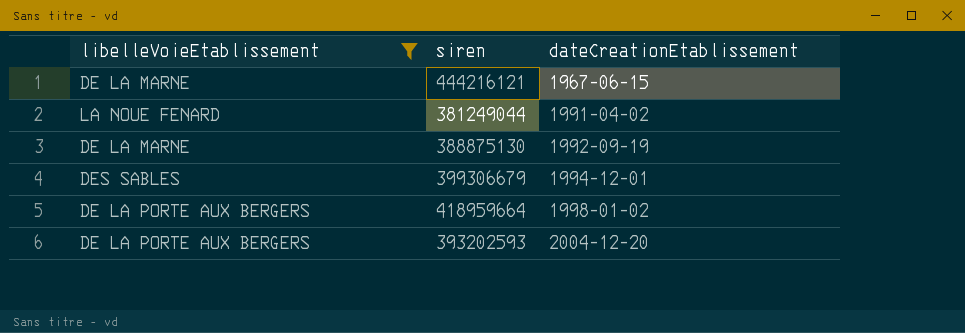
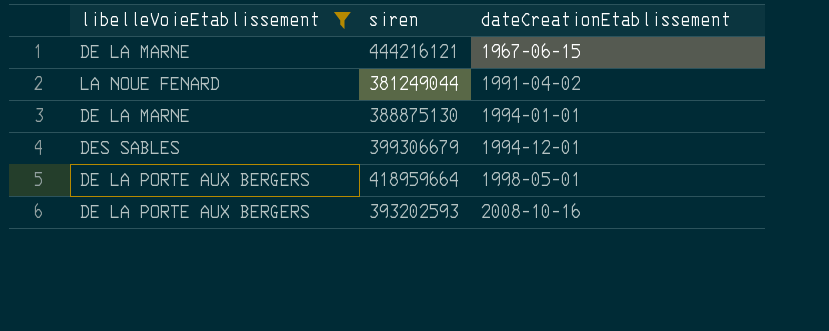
388875130 | dateCreationEtablissement: 1992-09-19 -> 1994-01-01
418959664 | dateCreationEtablissement: 1998-01-02 -> 1998-05-01
393202593 | dateCreationEtablissement: 2004-12-20 -> 2008-10-16

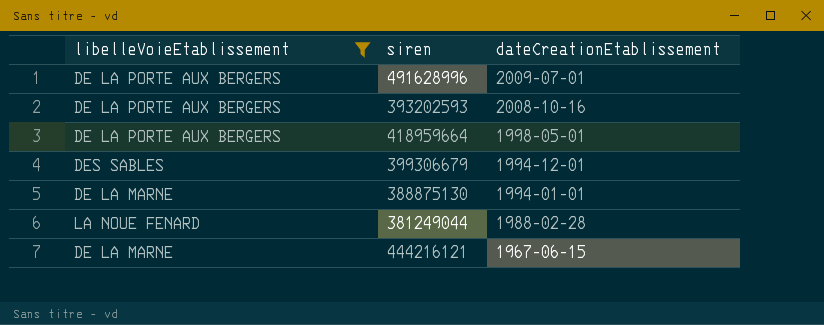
row order: dateCreationEtablissement ascending -> dateCreationEtablissement descending
row 491628996: none -> DE LA PORTE AUX BERGERS | 2009-07-01
381249044 | dateCreationEtablissement: 1991-04-02 -> 1988-02-28

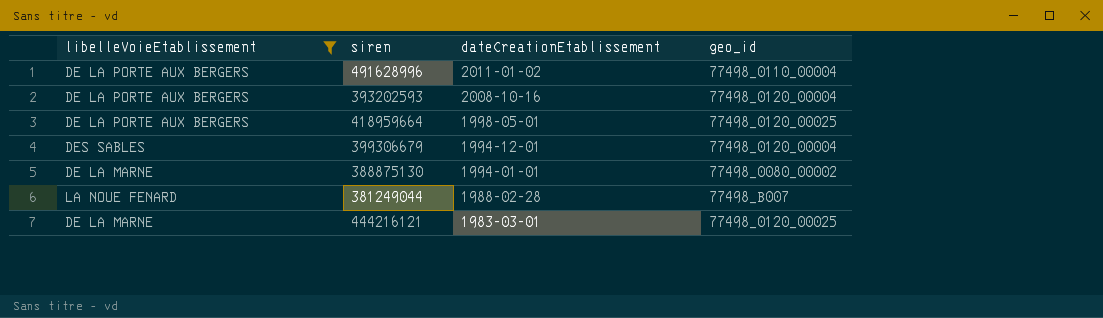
column geo_id | position: none -> 4
491628996 | dateCreationEtablissement: 2009-07-01 -> 2011-01-02
444216121 | dateCreationEtablissement: 1967-06-15 -> 1983-03-01

